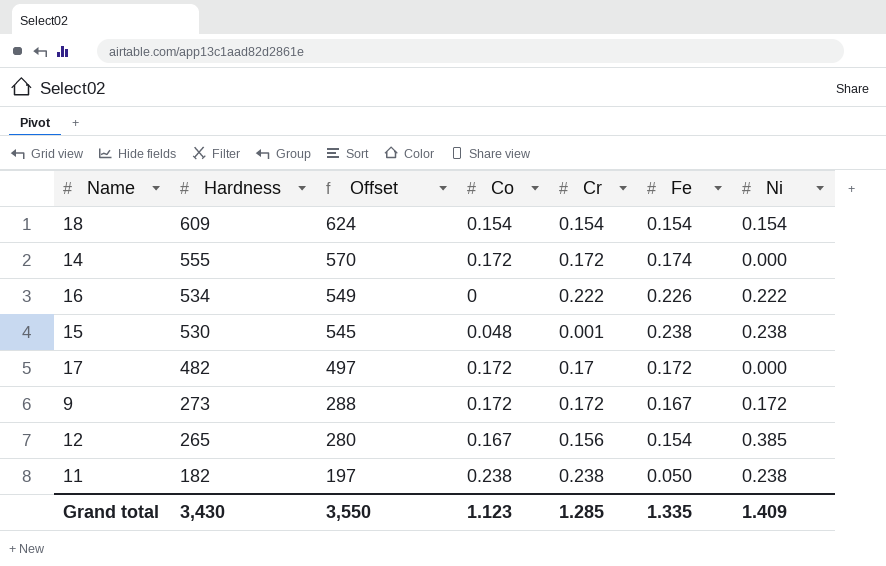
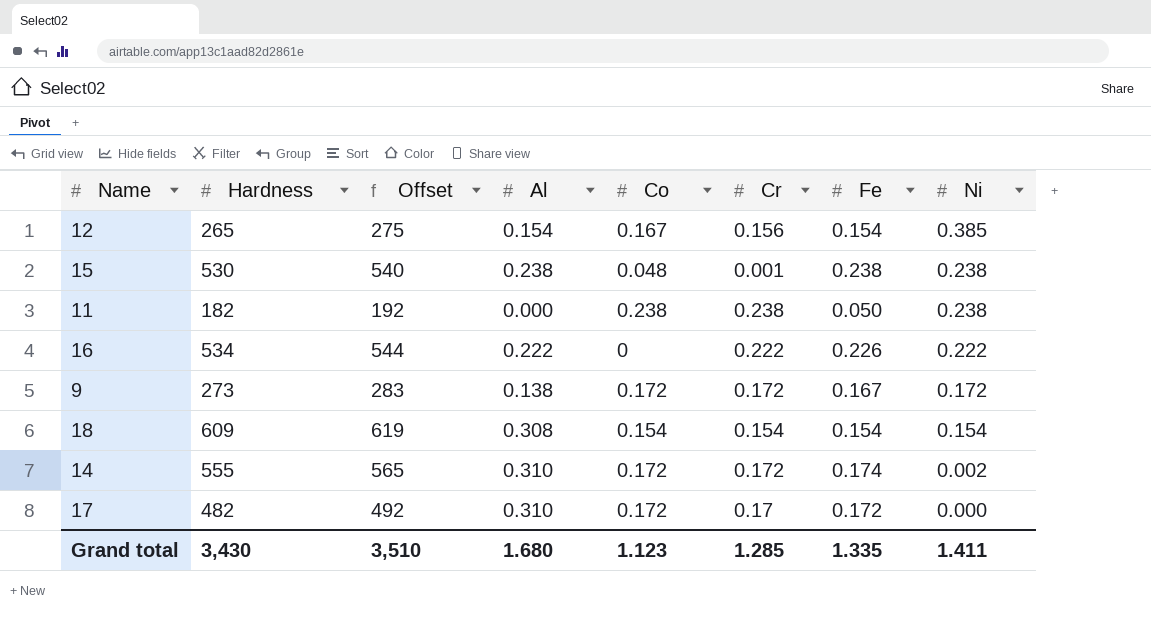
row order: Hardness descending -> Ni descending
column Offset | formula: [Hardness] + 15 -> [Hardness] + 10
column Al | position: none -> 4
14 | Ni: 0.000 -> 0.002
Grand total | Offset: 3,550 -> 3,510
Grand total | Ni: 1.409 -> 1.411

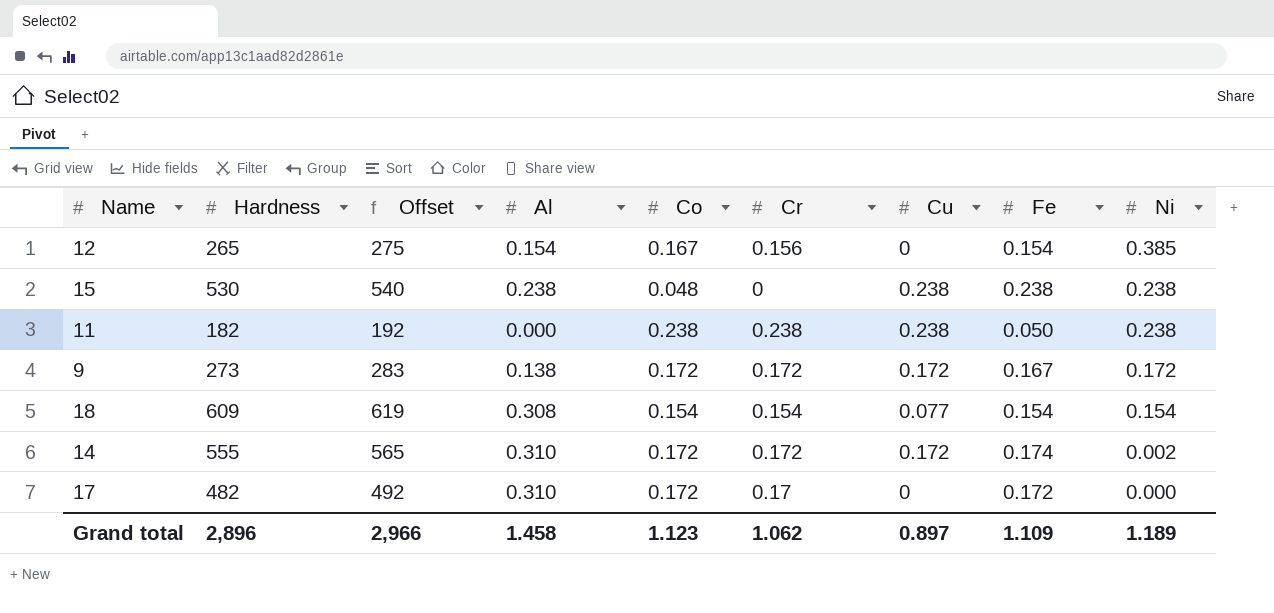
column Cu | position: none -> 7
row 16: 534 | 544 | 0.222 | 0 | 0.222 | 0.226 | 0.222 -> none
15 | Cr: 0.001 -> 0
Grand total | Hardness: 3,430 -> 2,896
Grand total | Offset: 3,510 -> 2,966
Grand total | Al: 1.680 -> 1.458
Grand total | Cr: 1.285 -> 1.062
Grand total | Fe: 1.335 -> 1.109
Grand total | Ni: 1.411 -> 1.189

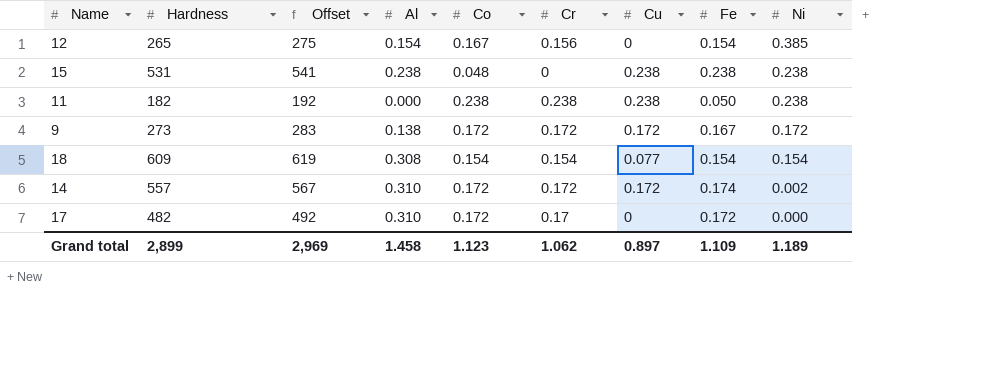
15 | Hardness: 530 -> 531
15 | Offset: 540 -> 541
14 | Hardness: 555 -> 557
14 | Offset: 565 -> 567
Grand total | Hardness: 2,896 -> 2,899
Grand total | Offset: 2,966 -> 2,969

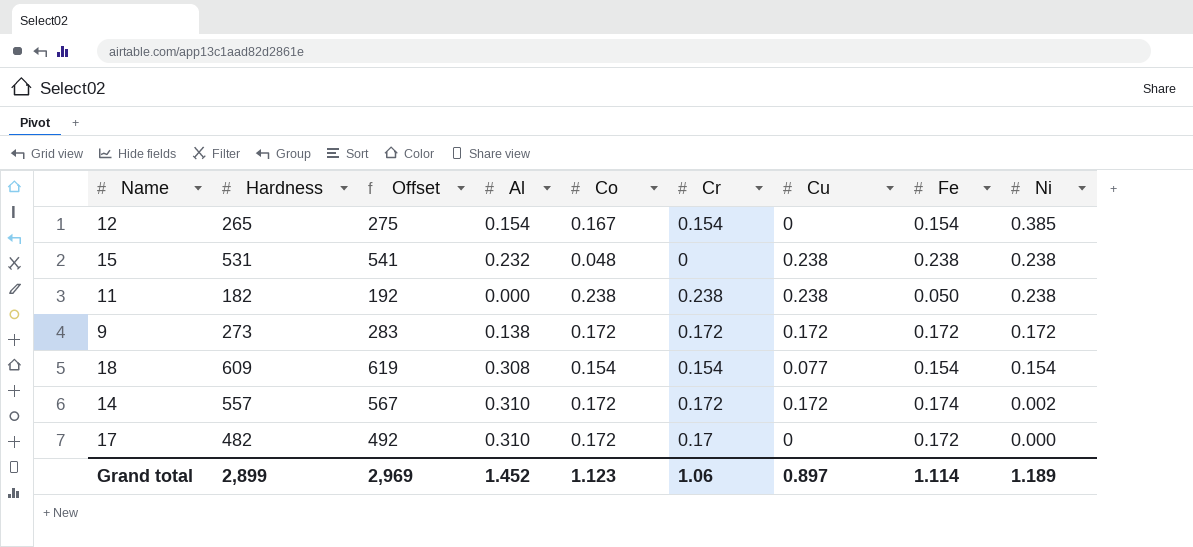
12 | Cr: 0.156 -> 0.154
15 | Al: 0.238 -> 0.232
9 | Fe: 0.167 -> 0.172
Grand total | Al: 1.458 -> 1.452
Grand total | Cr: 1.062 -> 1.06
Grand total | Fe: 1.109 -> 1.114

